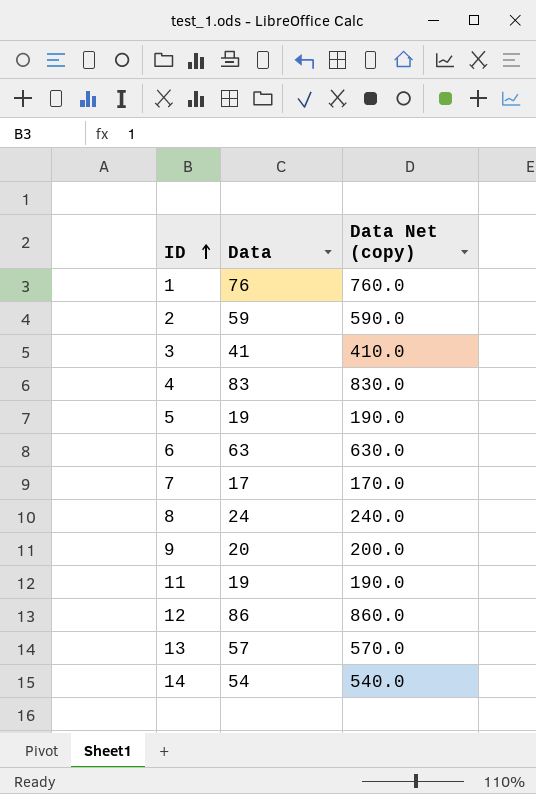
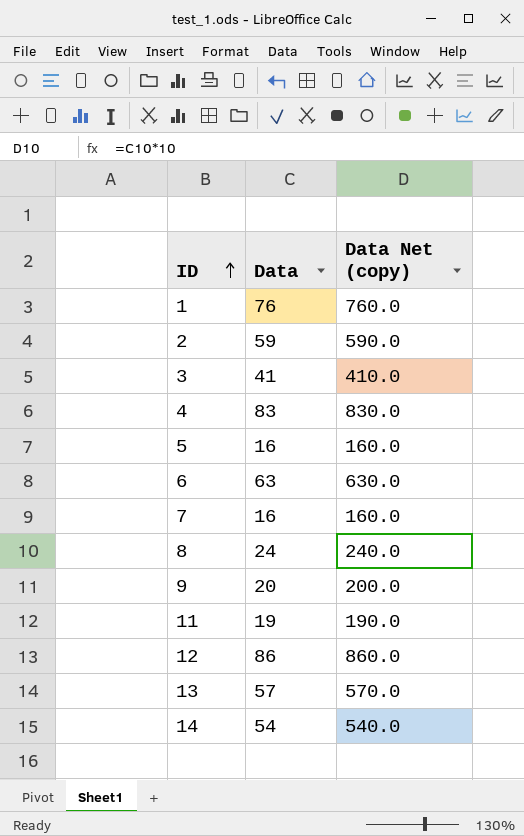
5 | Data: 19 -> 16
5 | Data Net (copy): 190.0 -> 160.0
7 | Data: 17 -> 16
7 | Data Net (copy): 170.0 -> 160.0

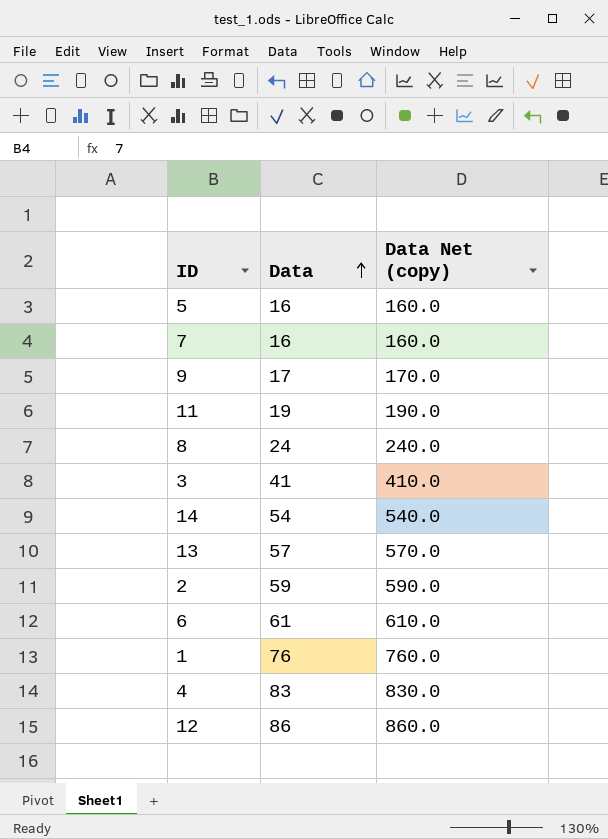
row order: ID ascending -> Data ascending
9 | Data: 20 -> 17
9 | Data Net (copy): 200.0 -> 170.0
6 | Data: 63 -> 61
6 | Data Net (copy): 630.0 -> 610.0

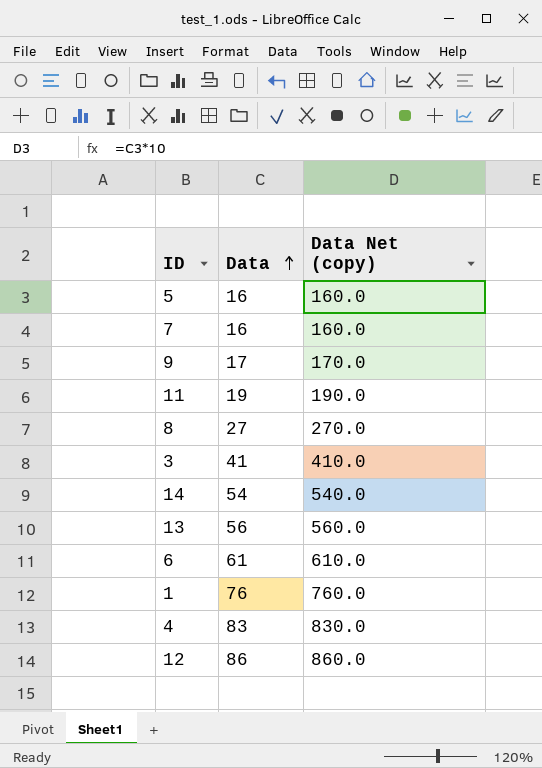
row 2: 59 | 590.0 -> none
8 | Data: 24 -> 27
8 | Data Net (copy): 240.0 -> 270.0
13 | Data: 57 -> 56
13 | Data Net (copy): 570.0 -> 560.0

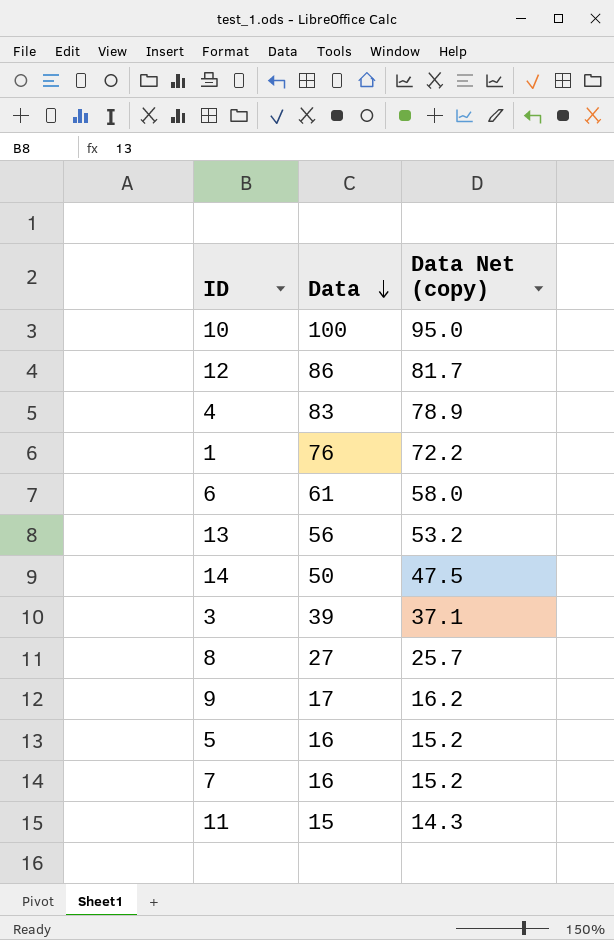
row order: Data ascending -> Data descending
column Data Net (copy) | formula: [Data] * 10 -> [Data] * 0.95
row 10: none -> 100 | 95.0
14 | Data: 54 -> 50
3 | Data: 41 -> 39
11 | Data: 19 -> 15

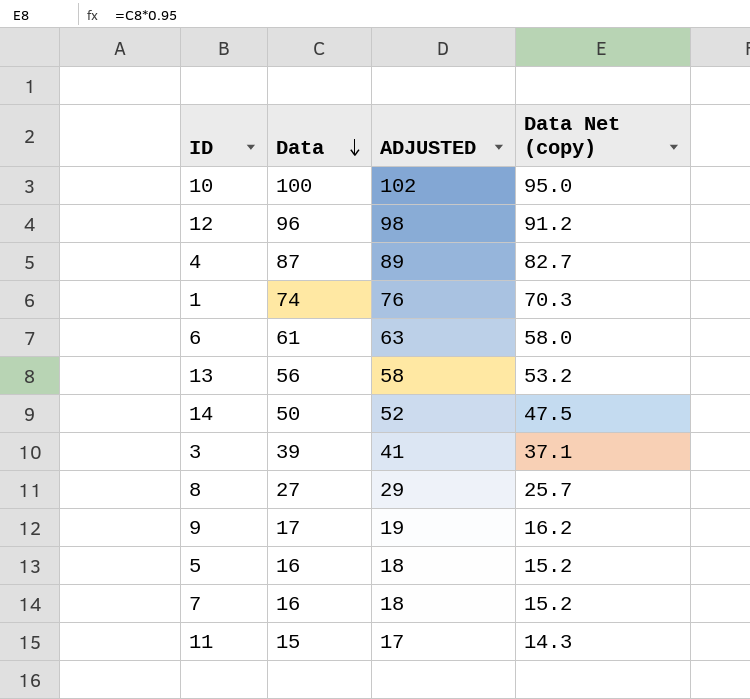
column ADJUSTED | formula: none -> [Data] + 2
12 | Data: 86 -> 96
12 | Data Net (copy): 81.7 -> 91.2
4 | Data: 83 -> 87
4 | Data Net (copy): 78.9 -> 82.7
1 | Data: 76 -> 74
1 | Data Net (copy): 72.2 -> 70.3

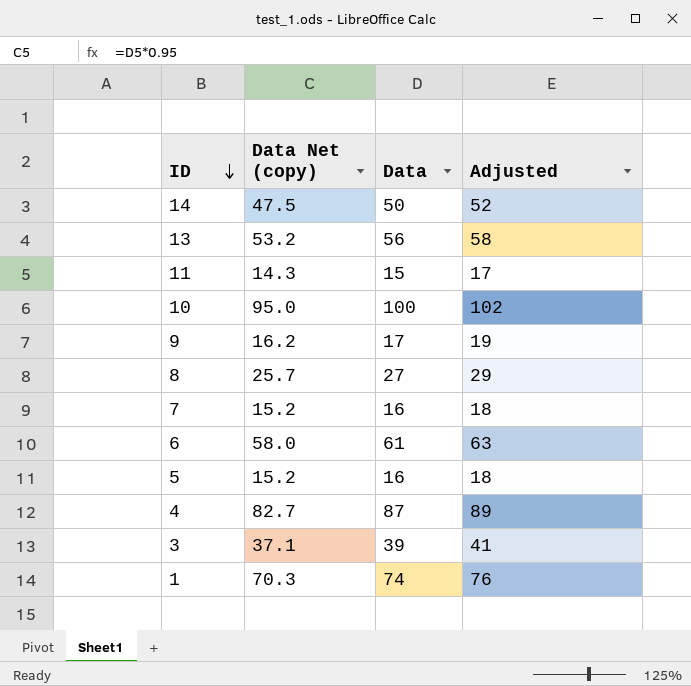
row order: Data descending -> ID descending
column Data Net (copy) | position: 4 -> 2
column name: ADJUSTED -> Adjusted
row 12: 96 | 98 | 91.2 -> none

